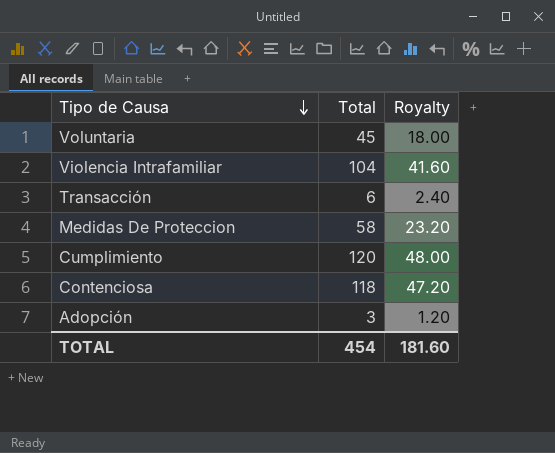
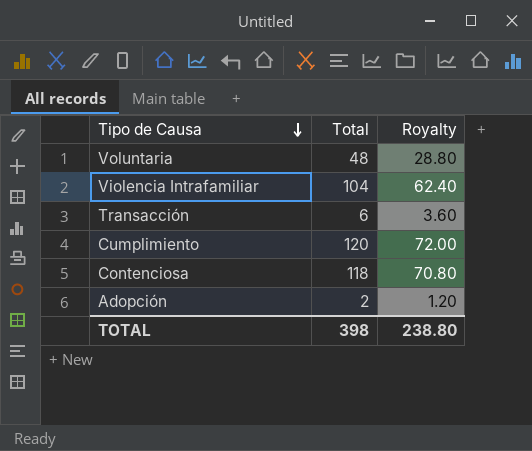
column Royalty | formula: [Total] * 0.4 -> [Total] * 0.6
row Medidas De Proteccion: 58 | 23.20 -> none
Voluntaria | Total: 45 -> 48
Adopción | Total: 3 -> 2
TOTAL | Total: 454 -> 398
TOTAL | Royalty: 181.60 -> 238.80

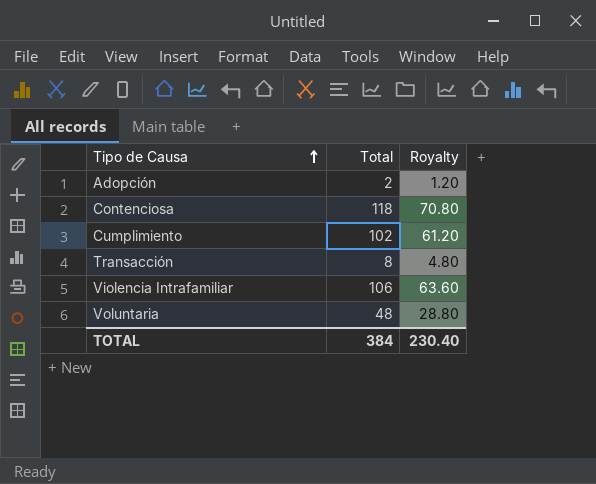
row order: Tipo de Causa descending -> Tipo de Causa ascending
Cumplimiento | Total: 120 -> 102
Cumplimiento | Royalty: 72.00 -> 61.20
Transacción | Total: 6 -> 8
Transacción | Royalty: 3.60 -> 4.80
Violencia Intrafamiliar | Total: 104 -> 106
Violencia Intrafamiliar | Royalty: 62.40 -> 63.60
TOTAL | Total: 398 -> 384
TOTAL | Royalty: 238.80 -> 230.40

